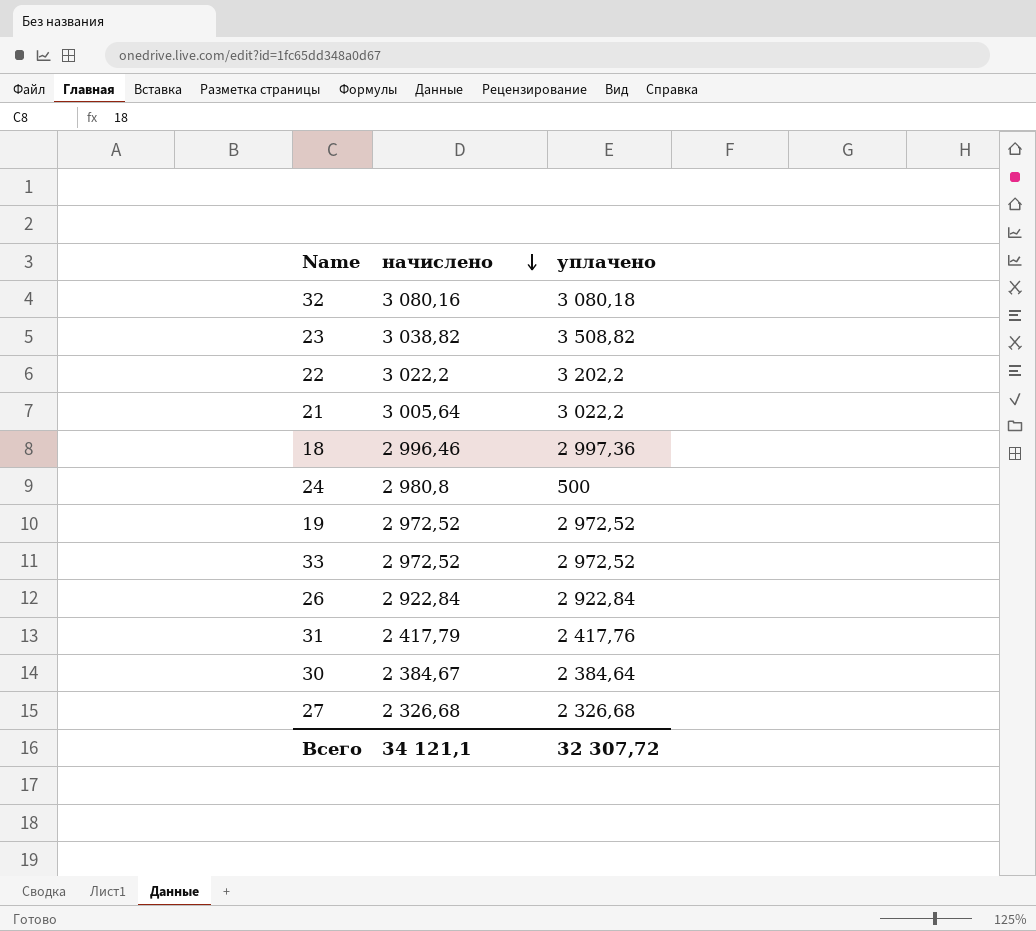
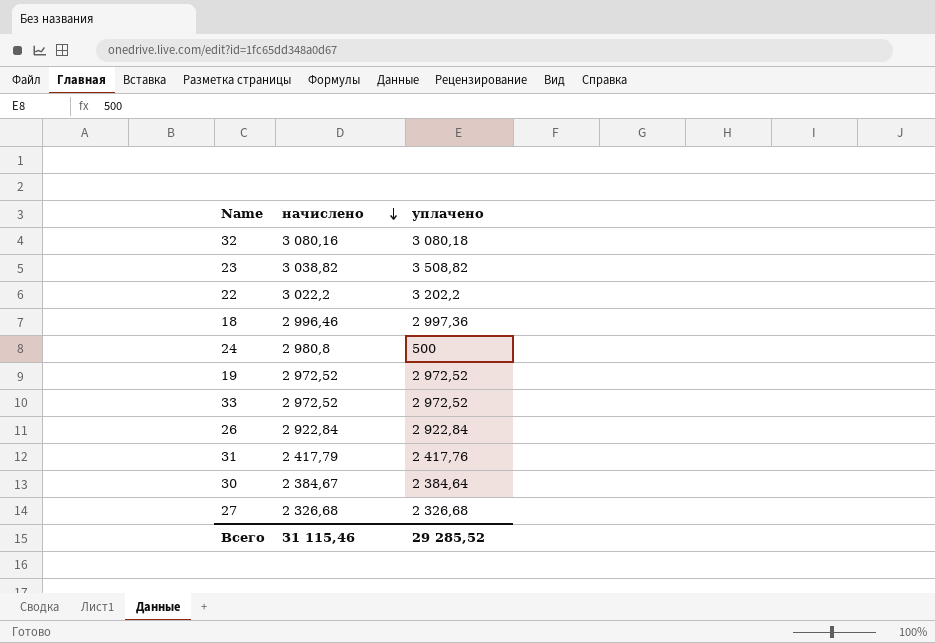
row 21: 3 005,64 | 3 022,2 -> none
Всего | начислено: 34 121,1 -> 31 115,46
Всего | уплачено: 32 307,72 -> 29 285,52

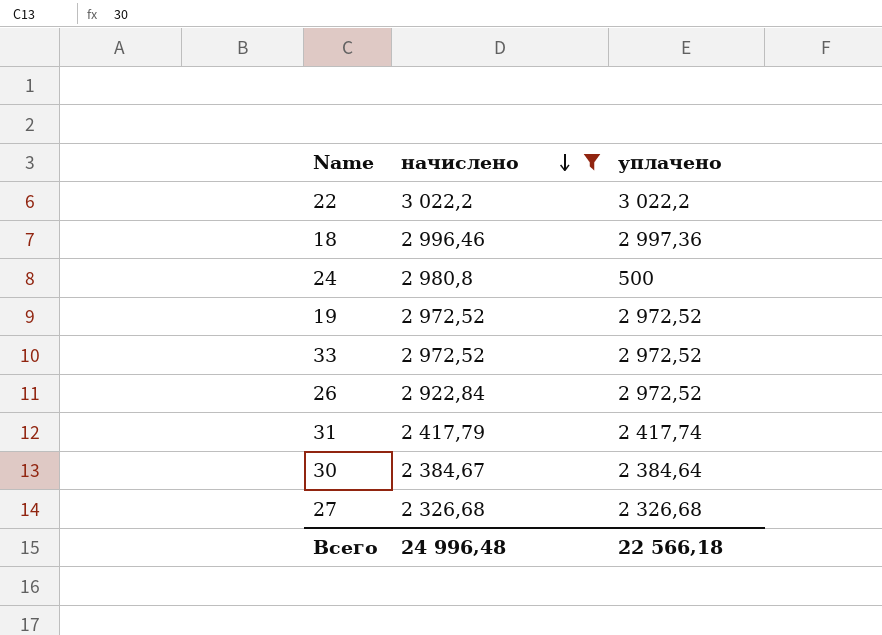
filter: none -> начислено <= 3 022,2
22 | уплачено: 3 202,2 -> 3 022,2
26 | уплачено: 2 922,84 -> 2 972,52
31 | уплачено: 2 417,76 -> 2 417,74
Всего | начислено: 31 115,46 -> 24 996,48
Всего | уплачено: 29 285,52 -> 22 566,18

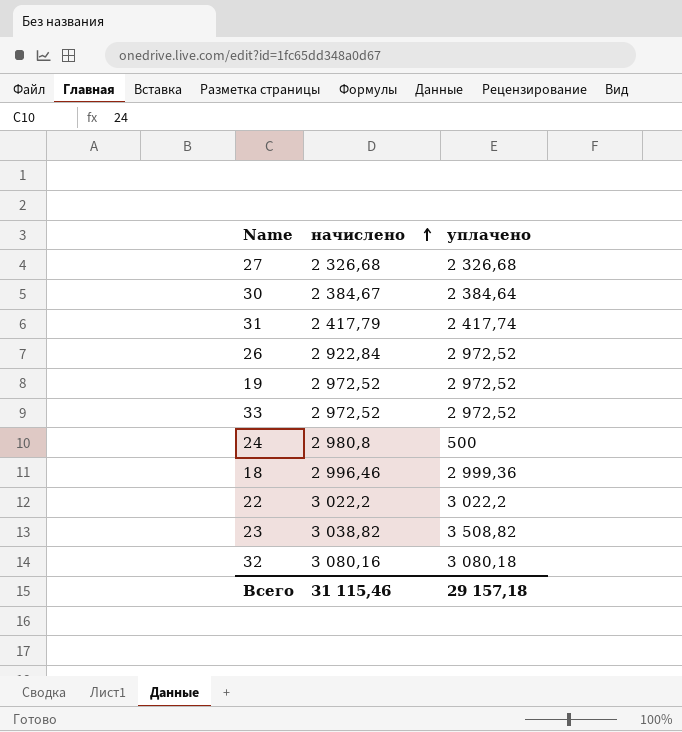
filter: начислено <= 3 022,2 -> none
row order: начислено descending -> начислено ascending
18 | уплачено: 2 997,36 -> 2 999,36
Всего | начислено: 24 996,48 -> 31 115,46
Всего | уплачено: 22 566,18 -> 29 157,18

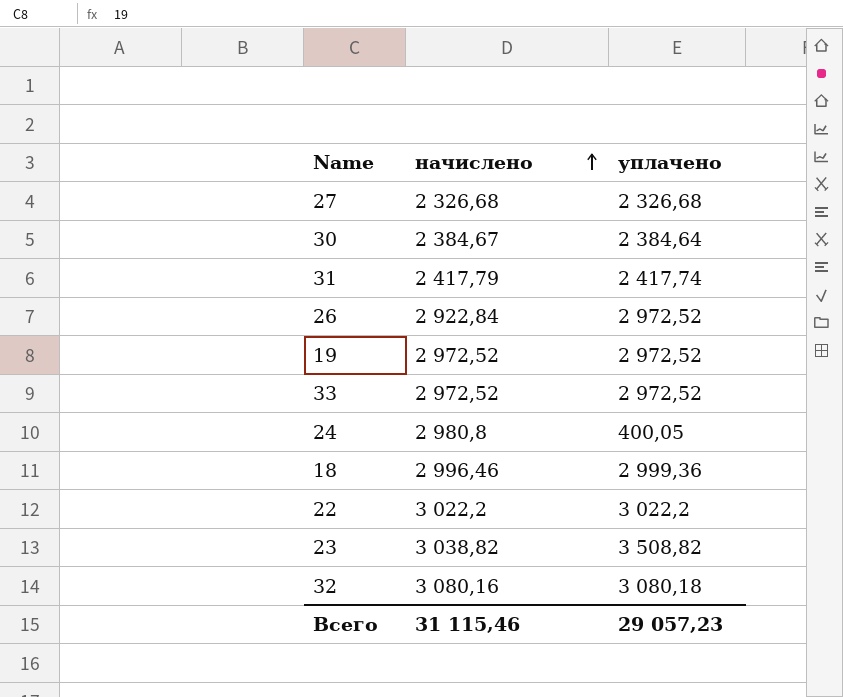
24 | уплачено: 500 -> 400,05
Всего | уплачено: 29 157,18 -> 29 057,23

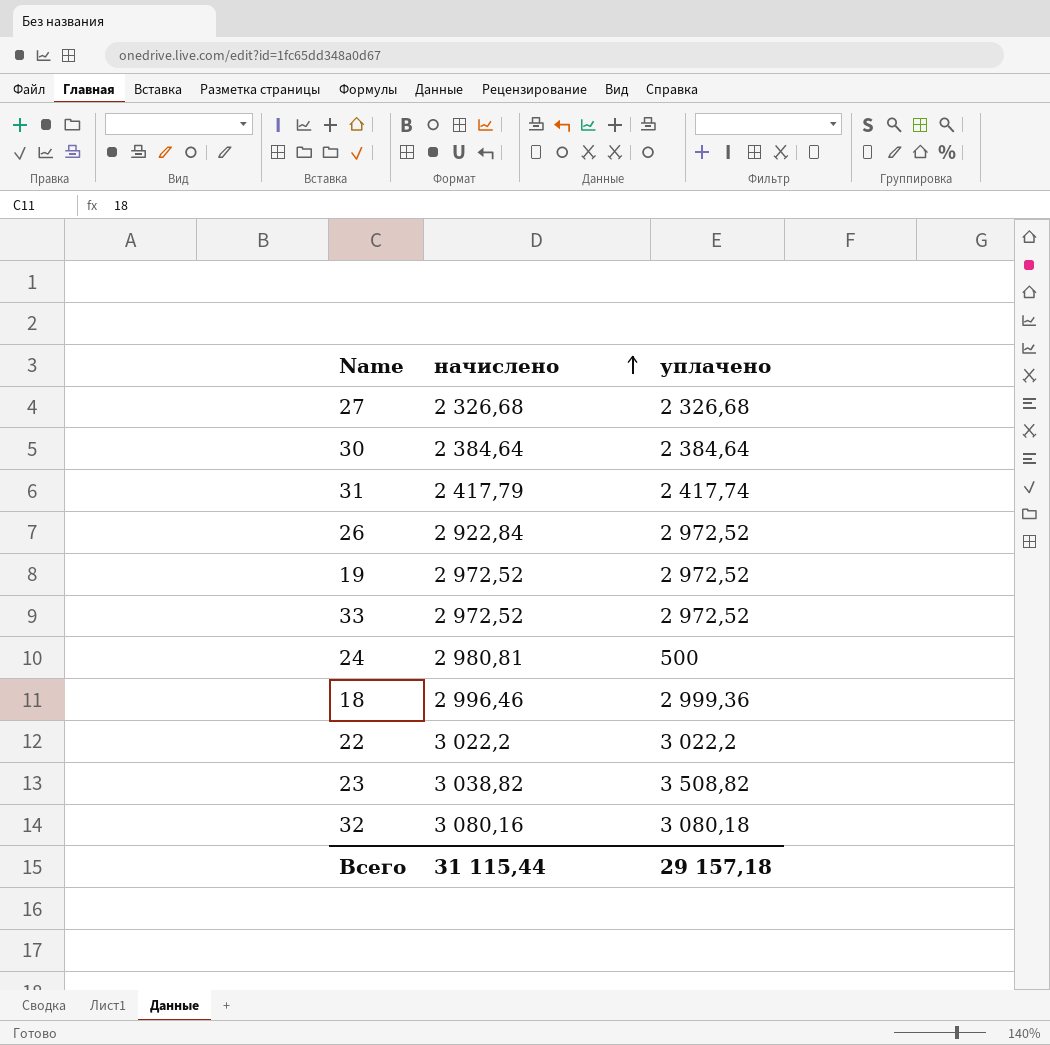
30 | начислено: 2 384,67 -> 2 384,64
24 | начислено: 2 980,8 -> 2 980,81
24 | уплачено: 400,05 -> 500
Всего | начислено: 31 115,46 -> 31 115,44
Всего | уплачено: 29 057,23 -> 29 157,18

